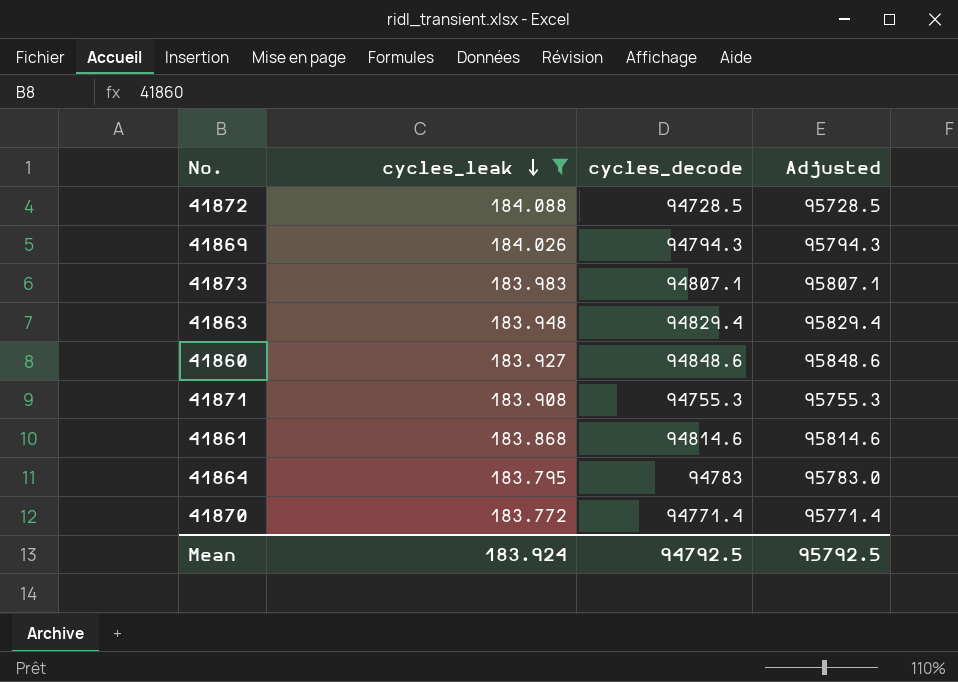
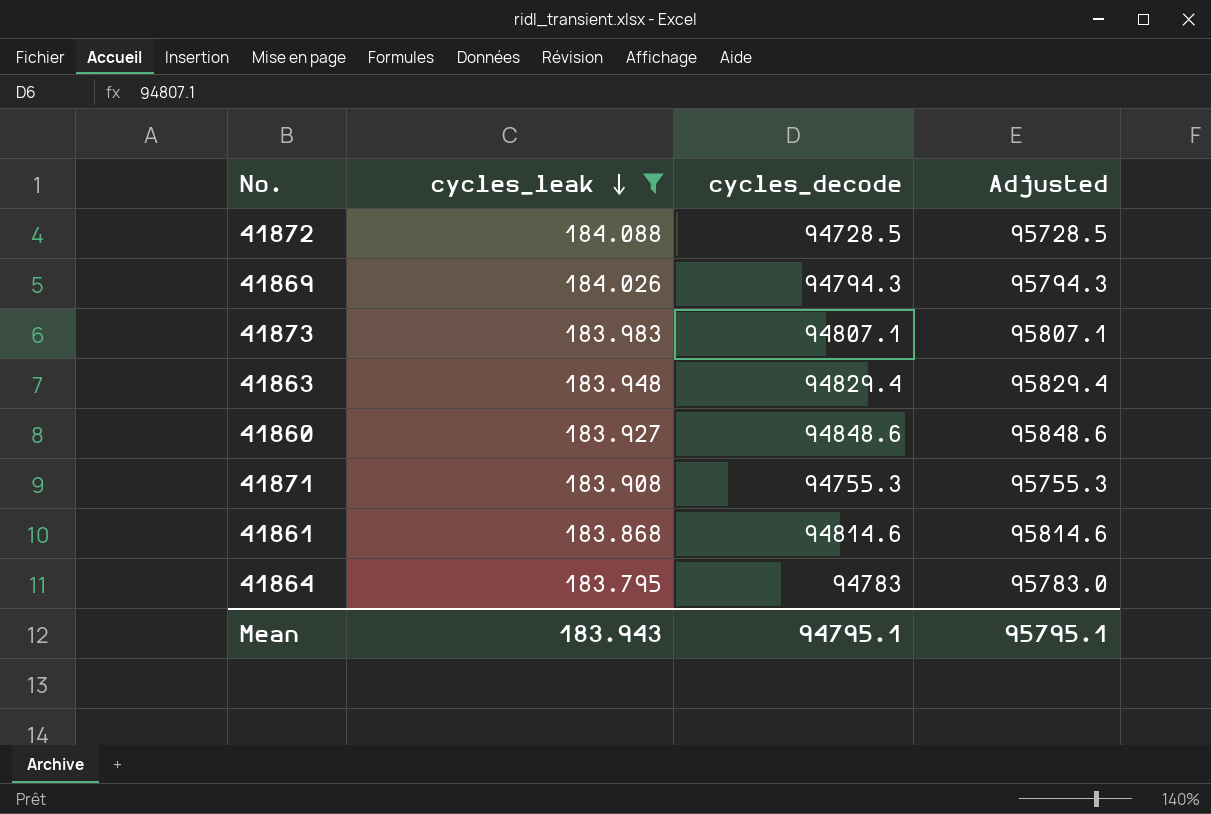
row 41870: 183.772 | 94771.4 | 95771.4 -> none
Mean | cycles_leak: 183.924 -> 183.943
Mean | cycles_decode: 94792.5 -> 94795.1
Mean | Adjusted: 95792.5 -> 95795.1

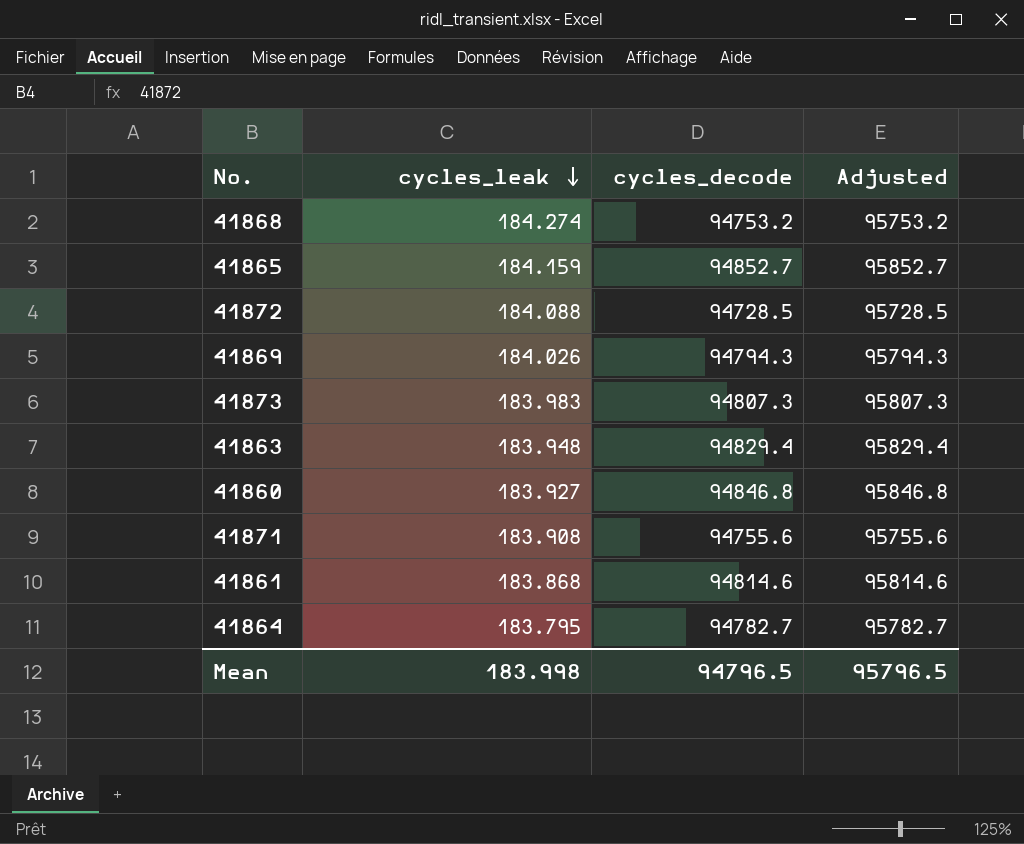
filter: cycles_leak <= 184.088 -> none
41873 | cycles_decode: 94807.1 -> 94807.3
41873 | Adjusted: 95807.1 -> 95807.3
41860 | cycles_decode: 94848.6 -> 94846.8
41860 | Adjusted: 95848.6 -> 95846.8
41871 | cycles_decode: 94755.3 -> 94755.6
41871 | Adjusted: 95755.3 -> 95755.6
41864 | cycles_decode: 94783 -> 94782.7
41864 | Adjusted: 95783.0 -> 95782.7
Mean | cycles_leak: 183.943 -> 183.998
Mean | cycles_decode: 94795.1 -> 94796.5
Mean | Adjusted: 95795.1 -> 95796.5

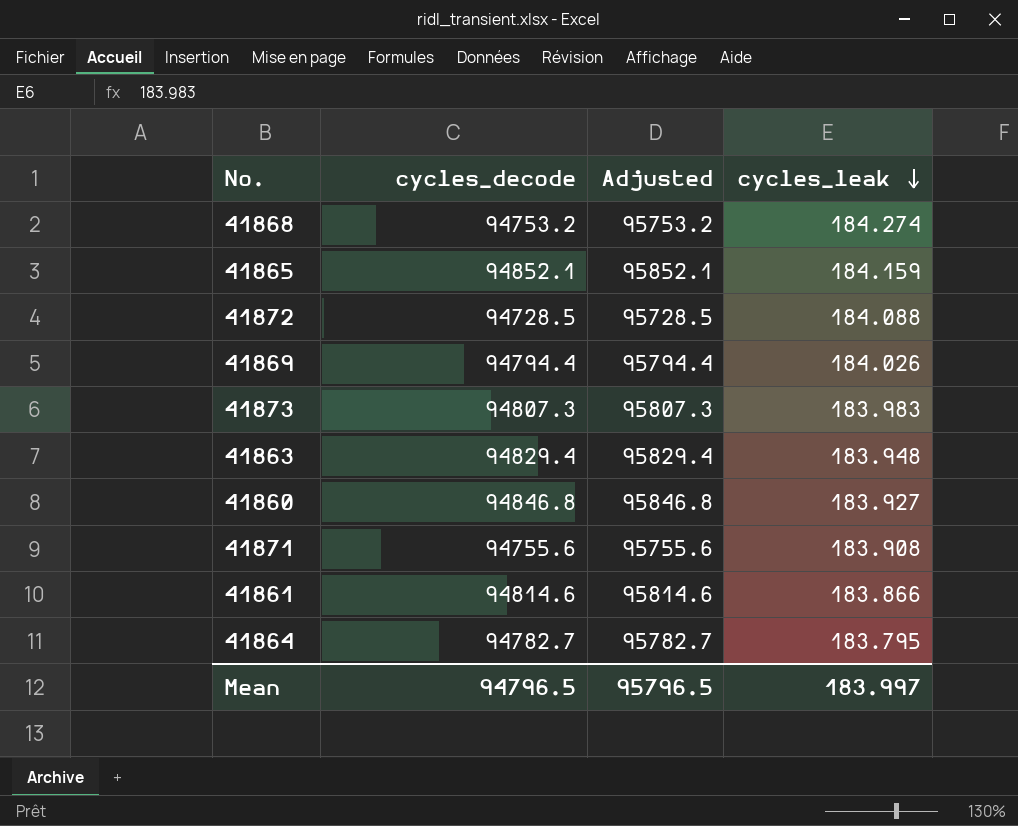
column cycles_leak | position: 2 -> 4
41865 | cycles_decode: 94852.7 -> 94852.1
41865 | Adjusted: 95852.7 -> 95852.1
41869 | cycles_decode: 94794.3 -> 94794.4
41869 | Adjusted: 95794.3 -> 95794.4
41861 | cycles_leak: 183.868 -> 183.866
Mean | cycles_leak: 183.998 -> 183.997

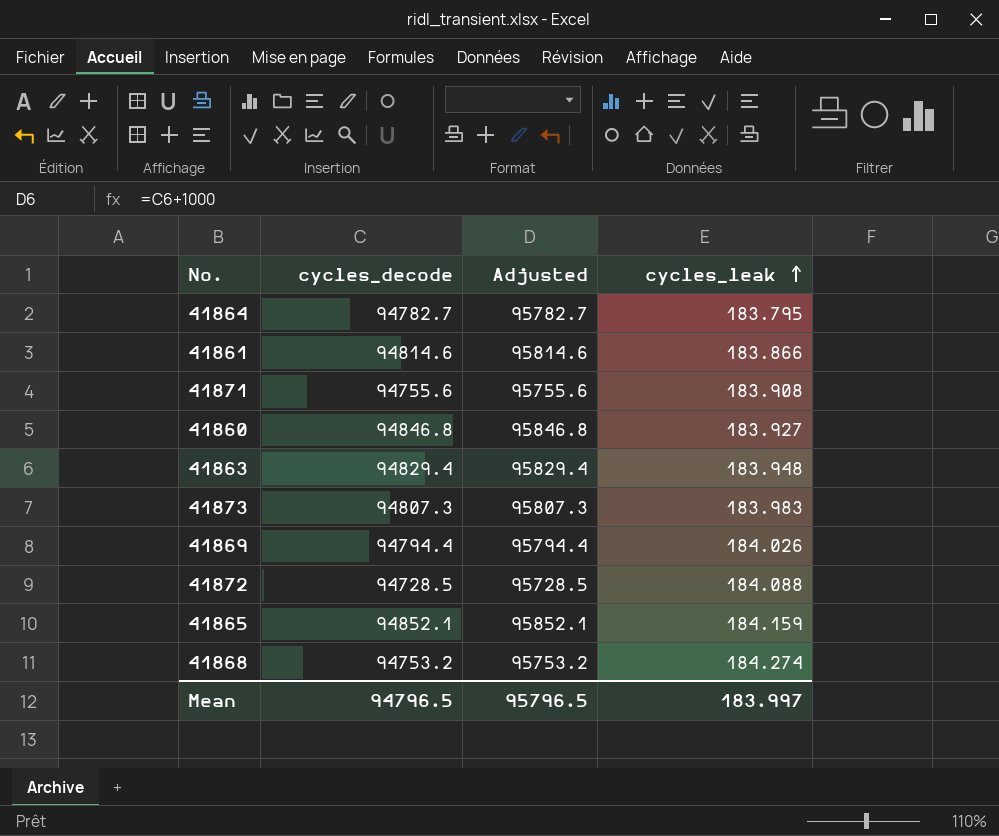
row order: cycles_leak descending -> cycles_leak ascending

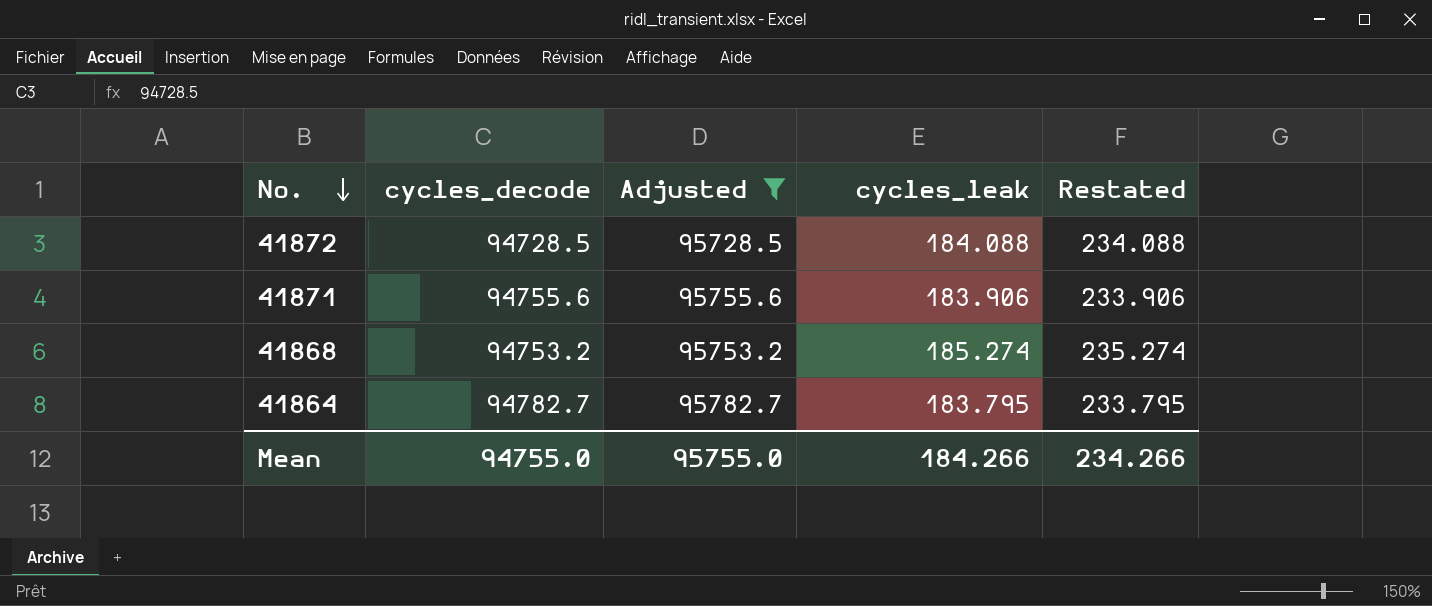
filter: none -> Adjusted <= 95782.7
row order: cycles_leak ascending -> No. descending
column Restated | formula: none -> [cycles_leak] + 50
41871 | cycles_leak: 183.908 -> 183.906
41868 | cycles_leak: 184.274 -> 185.274
Mean | cycles_decode: 94796.5 -> 94755.0
Mean | Adjusted: 95796.5 -> 95755.0
Mean | cycles_leak: 183.997 -> 184.266

